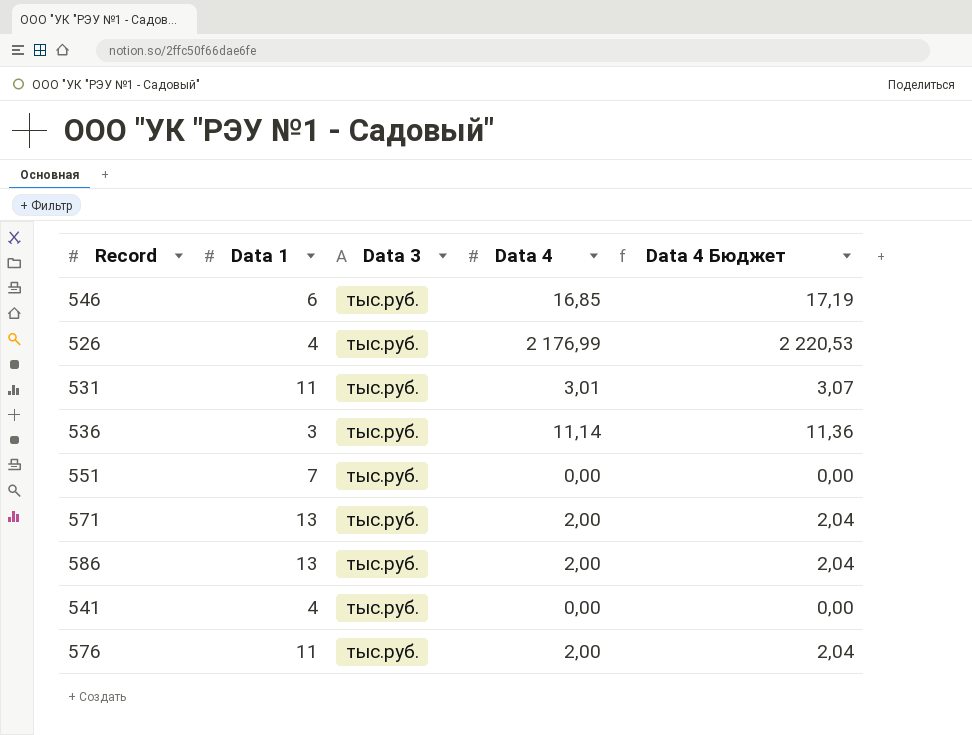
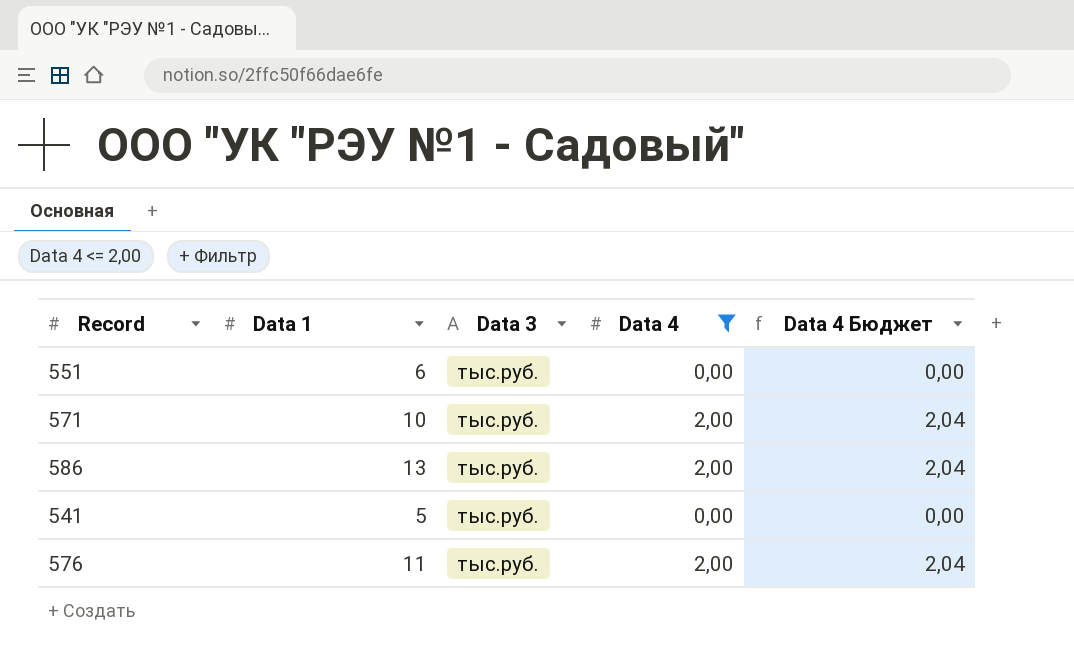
filter: none -> Data 4 <= 2,00
551 | Data 1: 7 -> 6
571 | Data 1: 13 -> 10
541 | Data 1: 4 -> 5

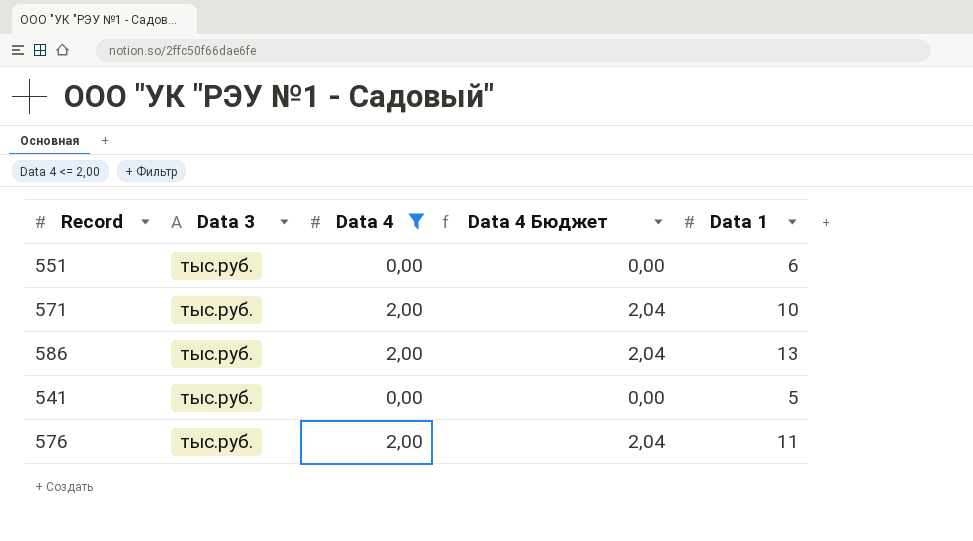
column Data 1 | position: 2 -> 5

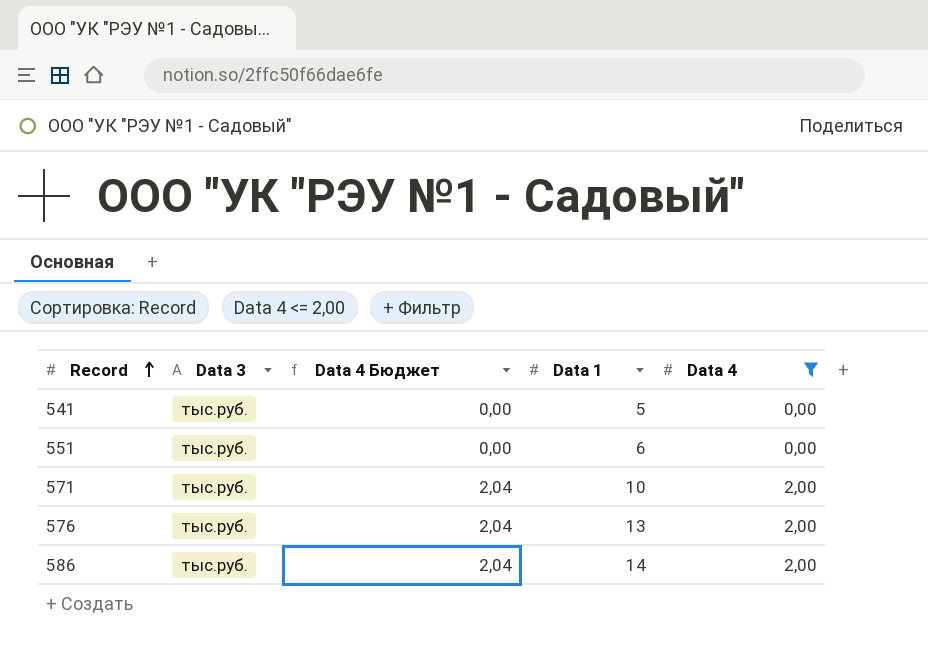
row order: none -> Record ascending
column Data 4 | position: 3 -> 5
576 | Data 1: 11 -> 13
586 | Data 1: 13 -> 14

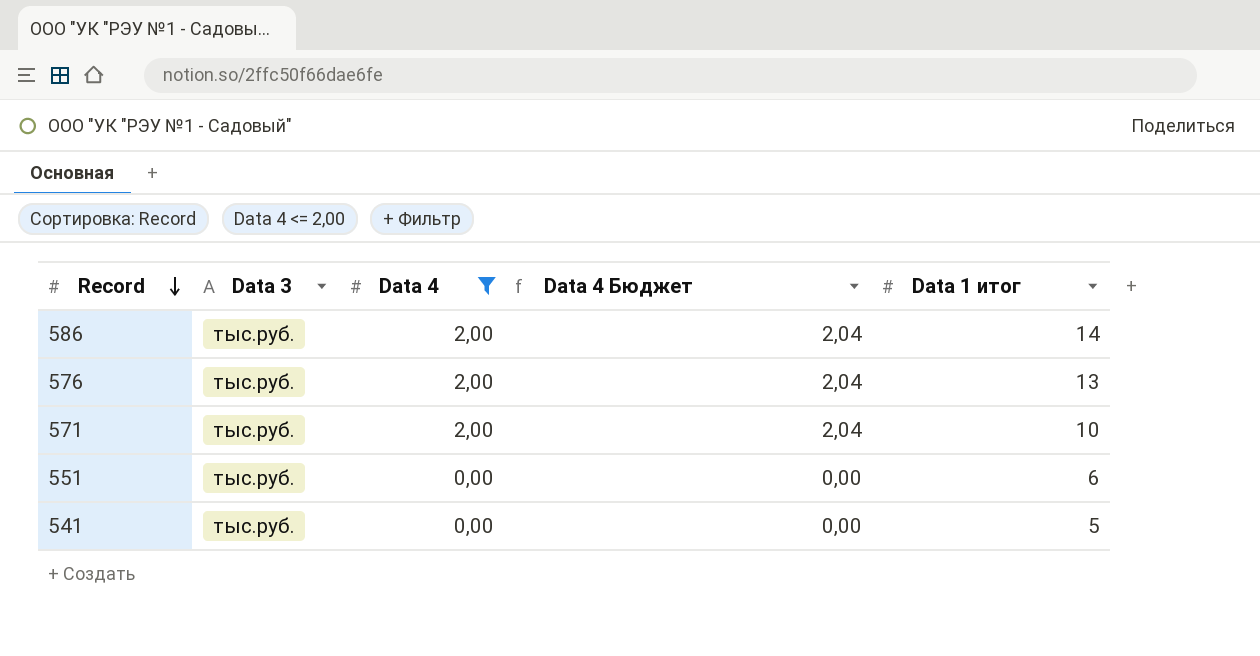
row order: Record ascending -> Record descending
column Data 4 | position: 5 -> 3
column name: Data 1 -> Data 1 итог

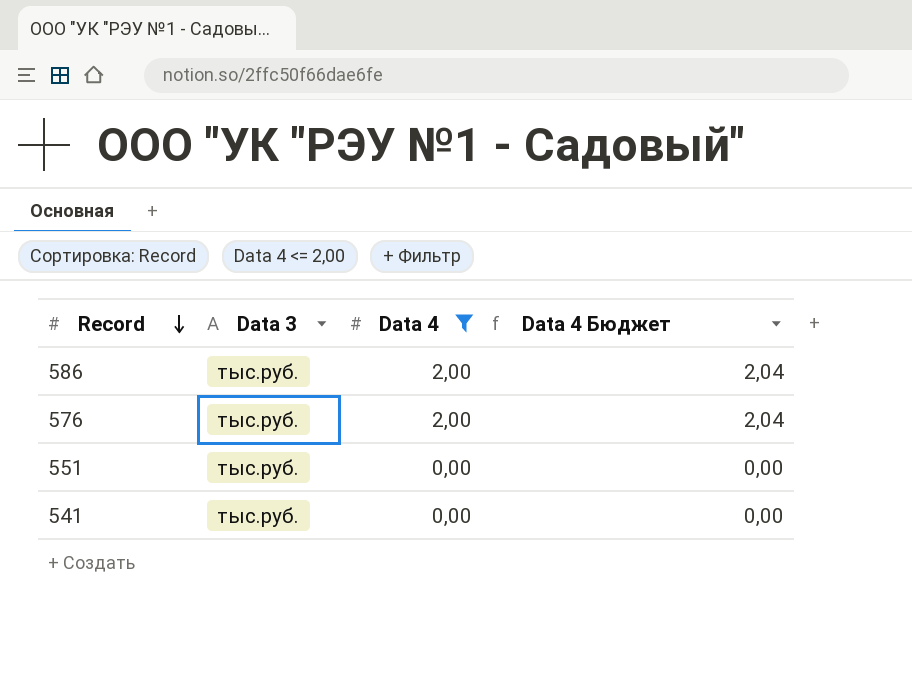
column Data 1 итог | position: 5 -> none
row 571: тыс.руб. | 2,00 | 2,04 | 10 -> none

